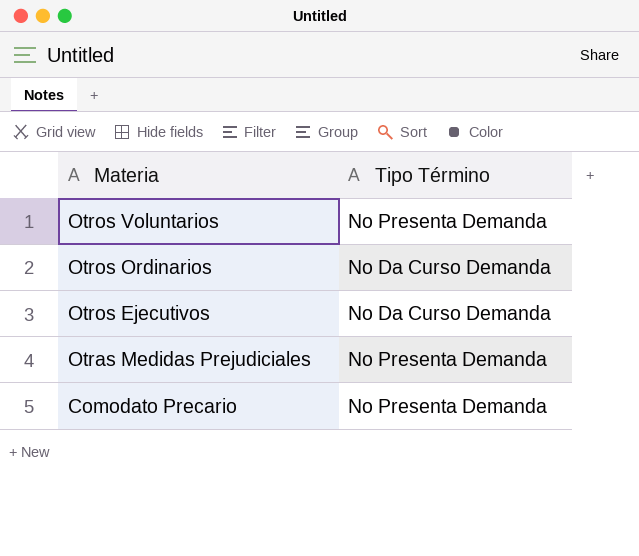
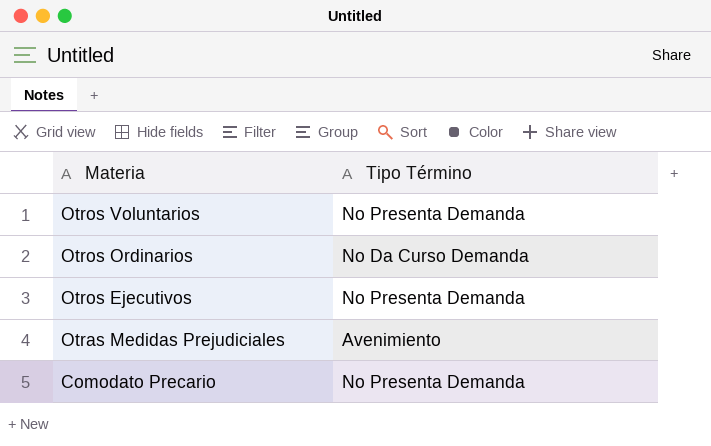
Otros Ejecutivos | Tipo Término: No Da Curso Demanda -> No Presenta Demanda
Otras Medidas Prejudiciales | Tipo Término: No Presenta Demanda -> Avenimiento

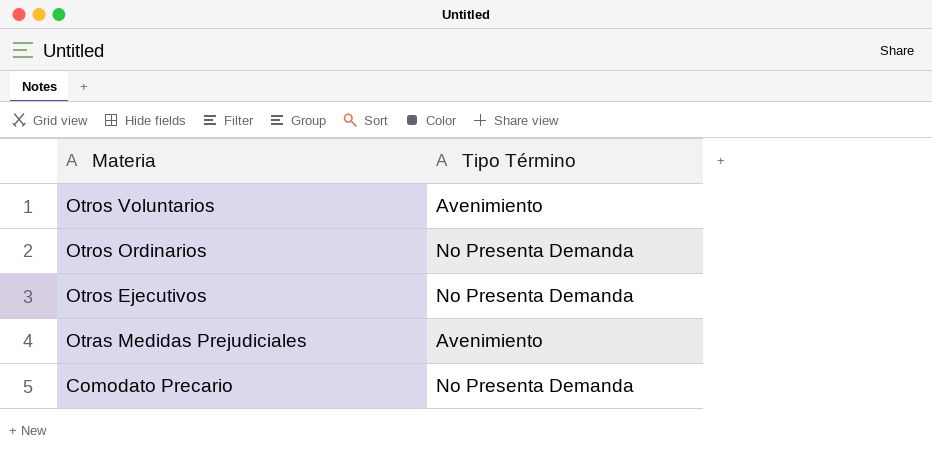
Otros Voluntarios | Tipo Término: No Presenta Demanda -> Avenimiento
Otros Ordinarios | Tipo Término: No Da Curso Demanda -> No Presenta Demanda

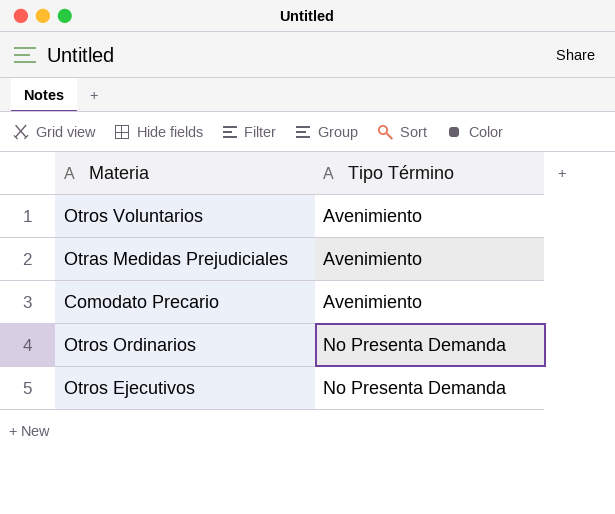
row order: Materia descending -> Tipo Término ascending
Comodato Precario | Tipo Término: No Presenta Demanda -> Avenimiento

